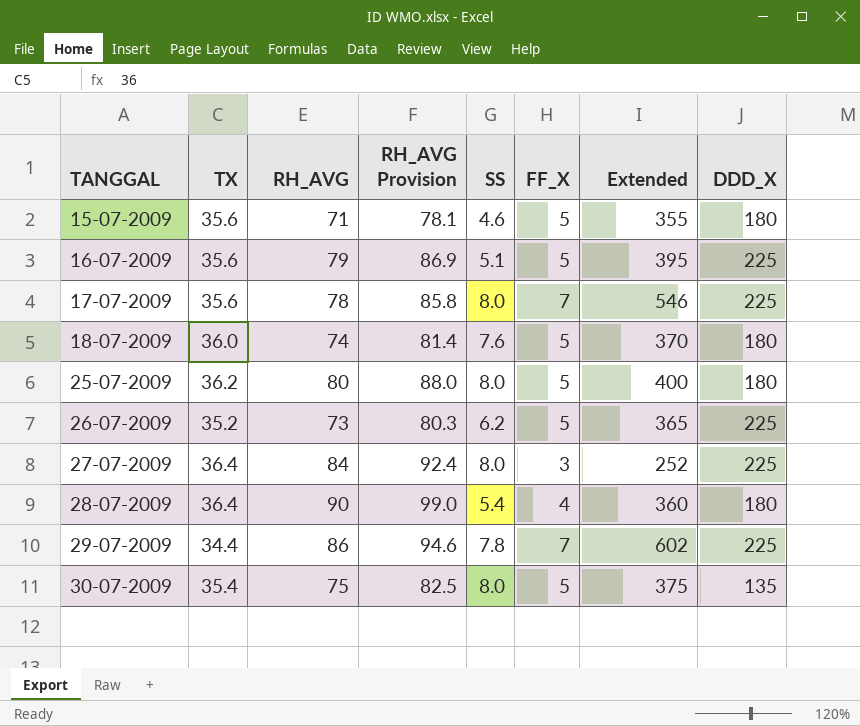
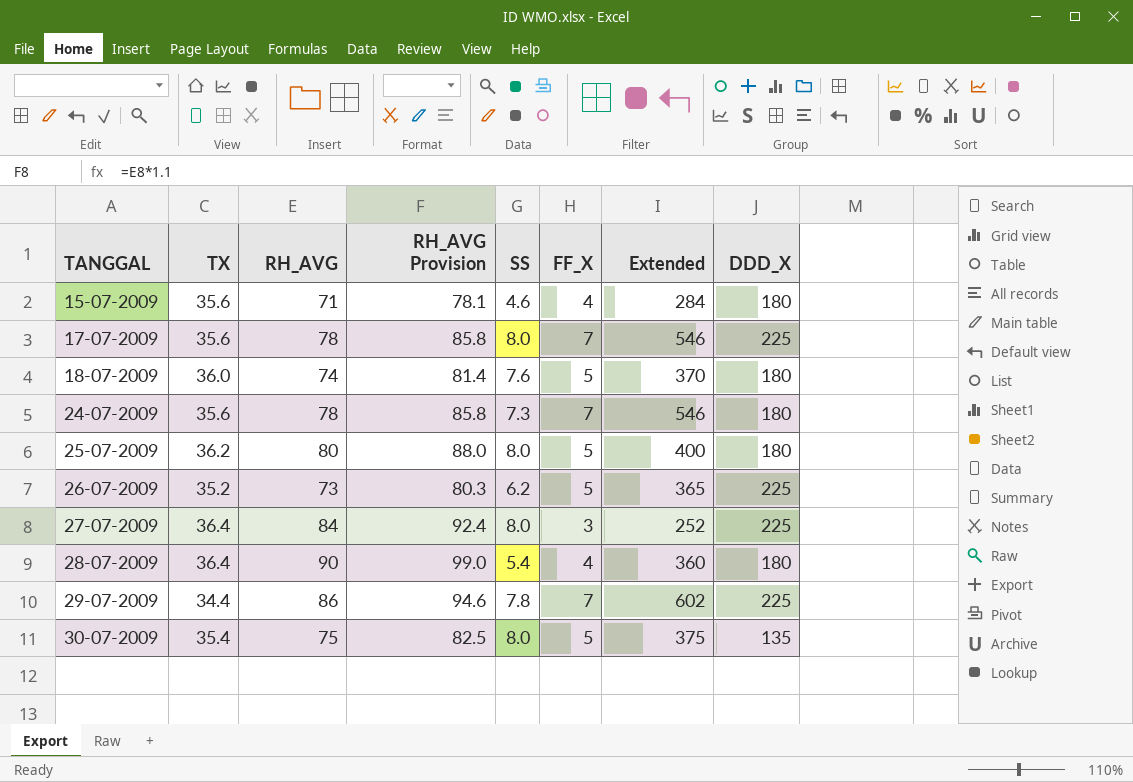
row 16-07-2009: 35.6 | 79 | 86.9 | 5.1 | 5 | 395 | 225 -> none
15-07-2009 | FF_X: 5 -> 4
15-07-2009 | Extended: 355 -> 284
row 24-07-2009: none -> 35.6 | 78 | 85.8 | 7.3 | 7 | 546 | 180

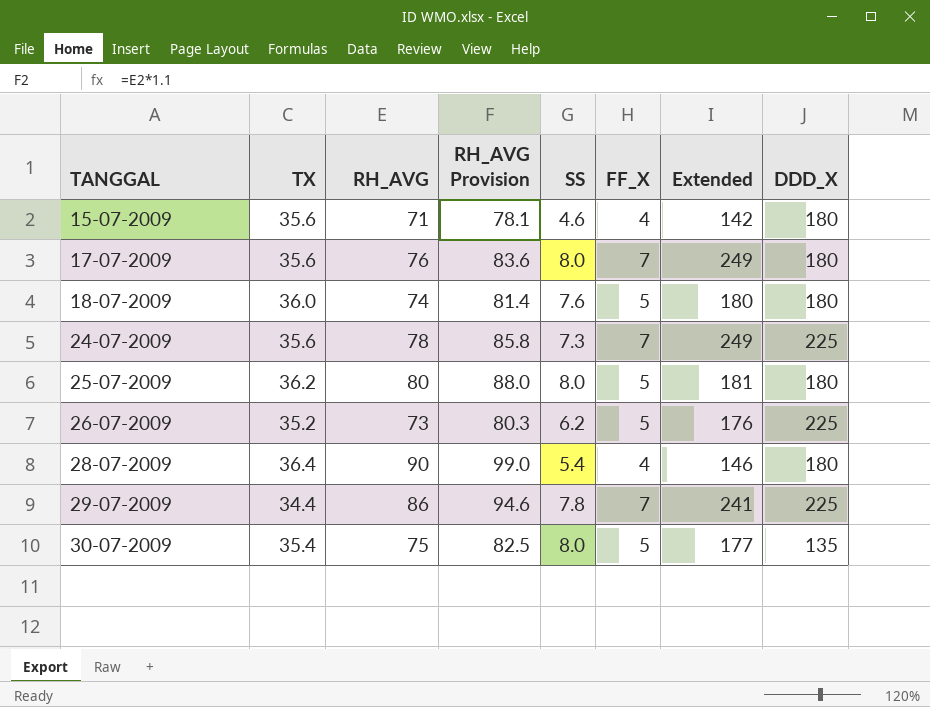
column Extended | formula: [RH_AVG] * [FF_X] -> [TX] * [FF_X]
row 27-07-2009: 36.4 | 84 | 92.4 | 8.0 | 3 | 252 | 225 -> none
17-07-2009 | RH_AVG: 78 -> 76
17-07-2009 | RH_AVG Provision: 85.8 -> 83.6
17-07-2009 | DDD_X: 225 -> 180
24-07-2009 | DDD_X: 180 -> 225

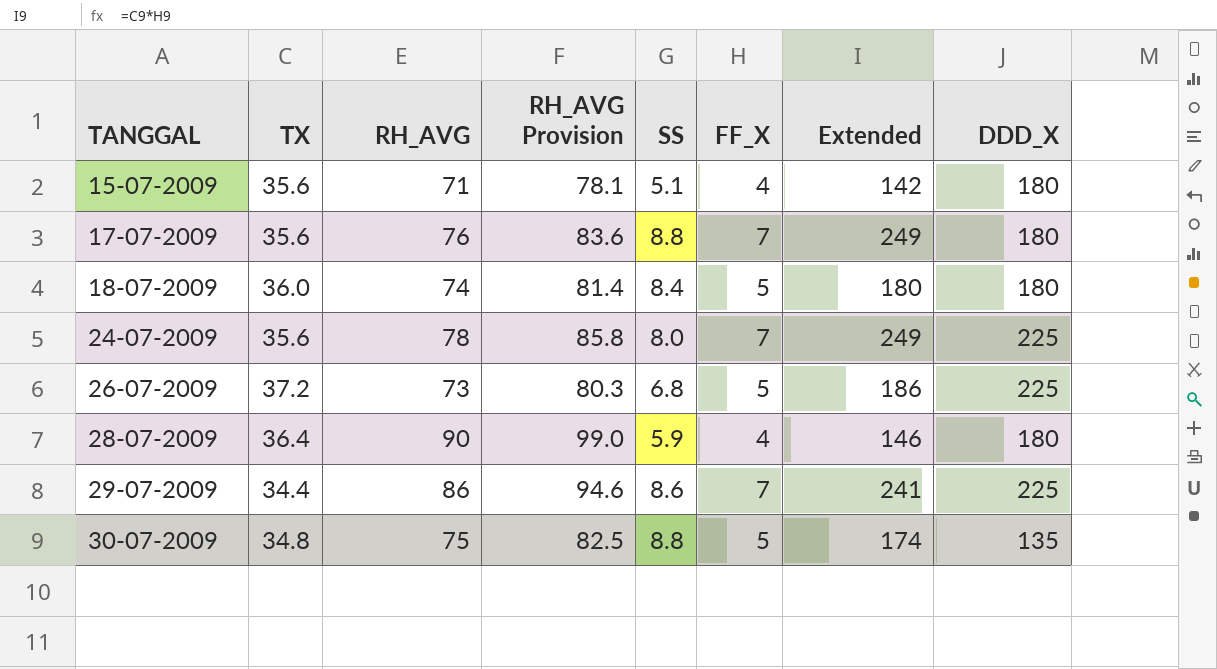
row 25-07-2009: 36.2 | 80 | 88.0 | 8.0 | 5 | 181 | 180 -> none
15-07-2009 | SS: 4.6 -> 5.1
17-07-2009 | SS: 8.0 -> 8.8
18-07-2009 | SS: 7.6 -> 8.4
24-07-2009 | SS: 7.3 -> 8.0
26-07-2009 | TX: 35.2 -> 37.2
26-07-2009 | SS: 6.2 -> 6.8
26-07-2009 | Extended: 176 -> 186
28-07-2009 | SS: 5.4 -> 5.9
29-07-2009 | SS: 7.8 -> 8.6
30-07-2009 | TX: 35.4 -> 34.8
30-07-2009 | SS: 8.0 -> 8.8
30-07-2009 | Extended: 177 -> 174

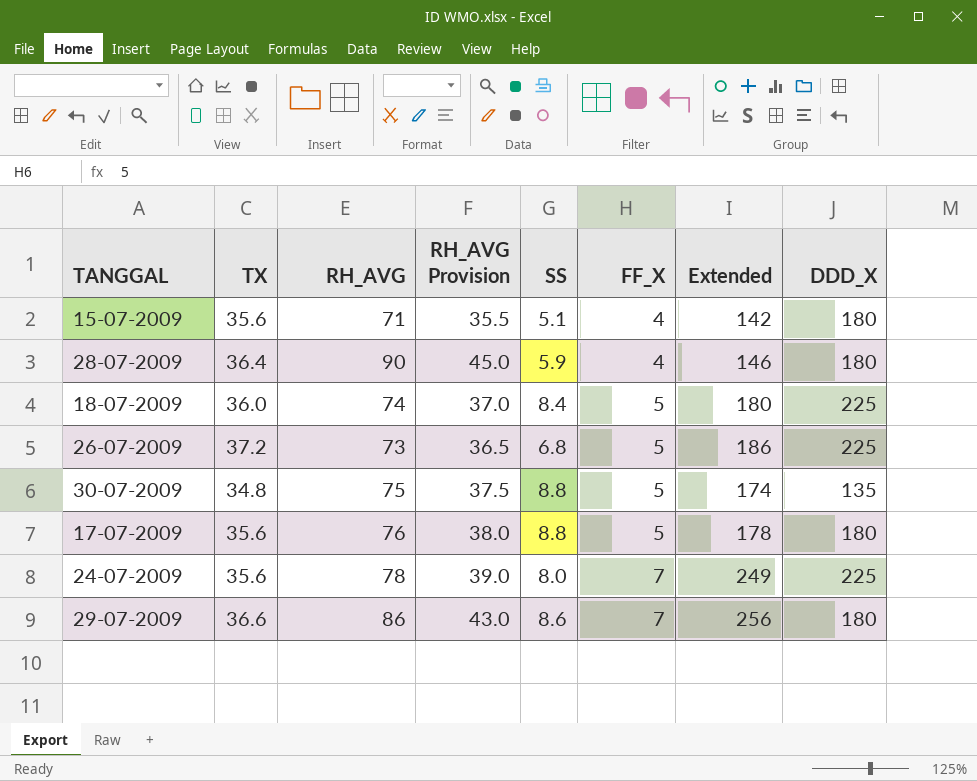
row order: TANGGAL ascending -> FF_X ascending
column RH_AVG Provision | formula: [RH_AVG] * 1.1 -> [RH_AVG] * 0.5
18-07-2009 | DDD_X: 180 -> 225
17-07-2009 | FF_X: 7 -> 5
17-07-2009 | Extended: 249 -> 178
29-07-2009 | TX: 34.4 -> 36.6
29-07-2009 | Extended: 241 -> 256
29-07-2009 | DDD_X: 225 -> 180

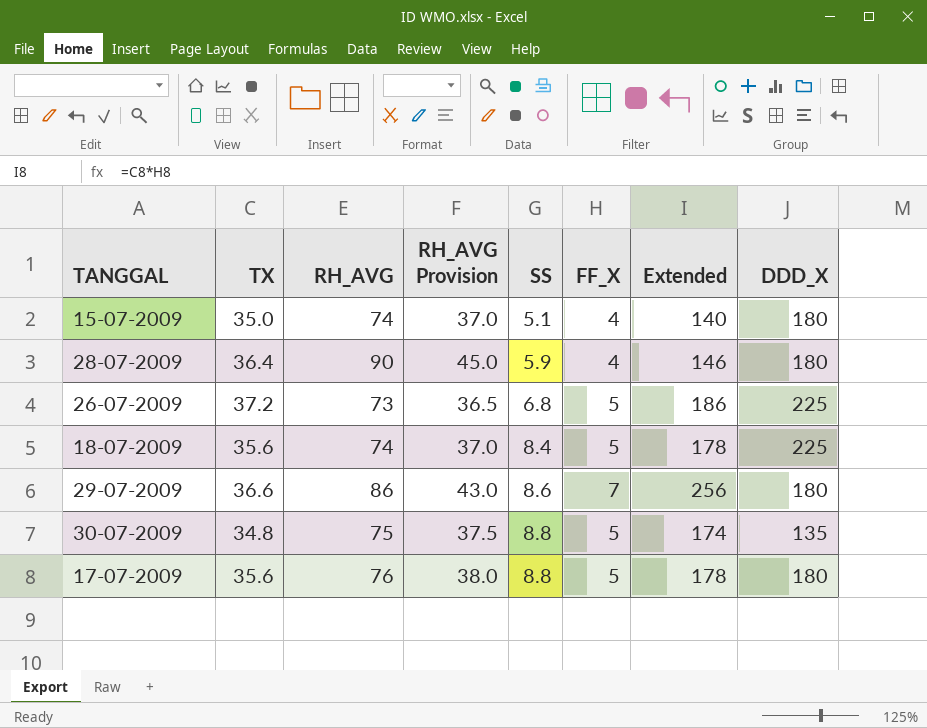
row order: FF_X ascending -> SS ascending
row 24-07-2009: 35.6 | 78 | 39.0 | 8.0 | 7 | 249 | 225 -> none
15-07-2009 | TX: 35.6 -> 35.0
15-07-2009 | RH_AVG: 71 -> 74
15-07-2009 | RH_AVG Provision: 35.5 -> 37.0
15-07-2009 | Extended: 142 -> 140
18-07-2009 | TX: 36.0 -> 35.6
18-07-2009 | Extended: 180 -> 178

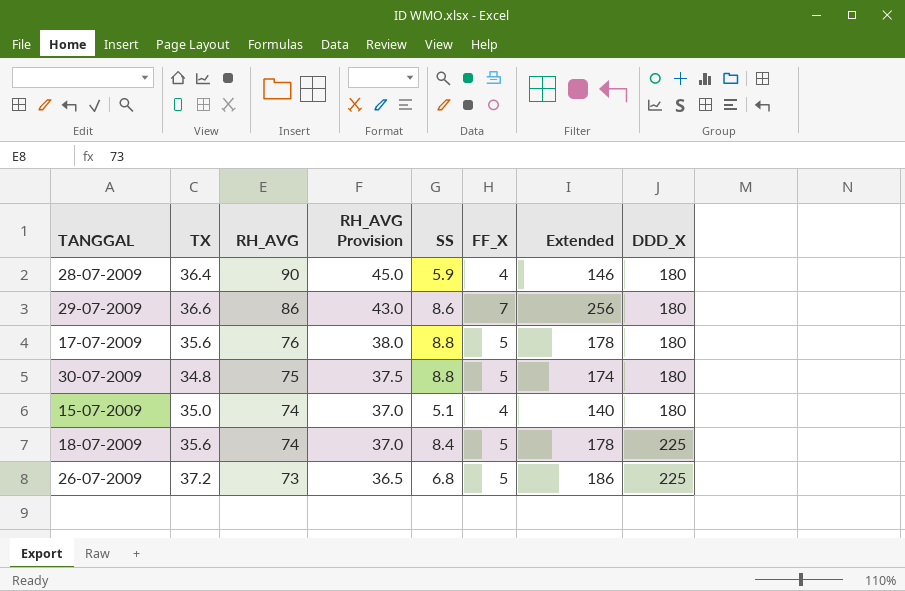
row order: SS ascending -> RH_AVG descending
30-07-2009 | DDD_X: 135 -> 180

